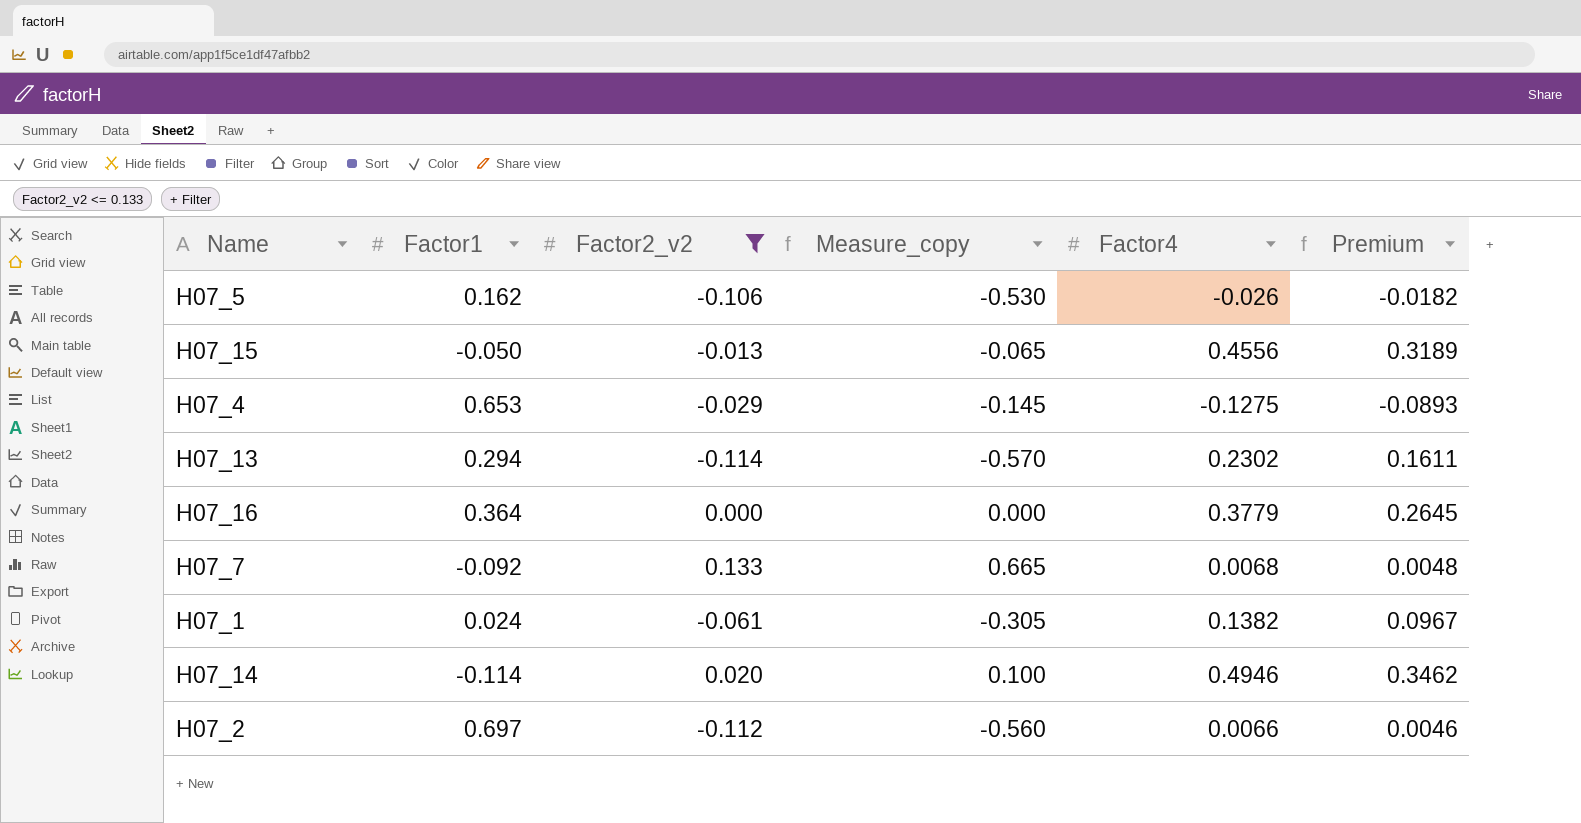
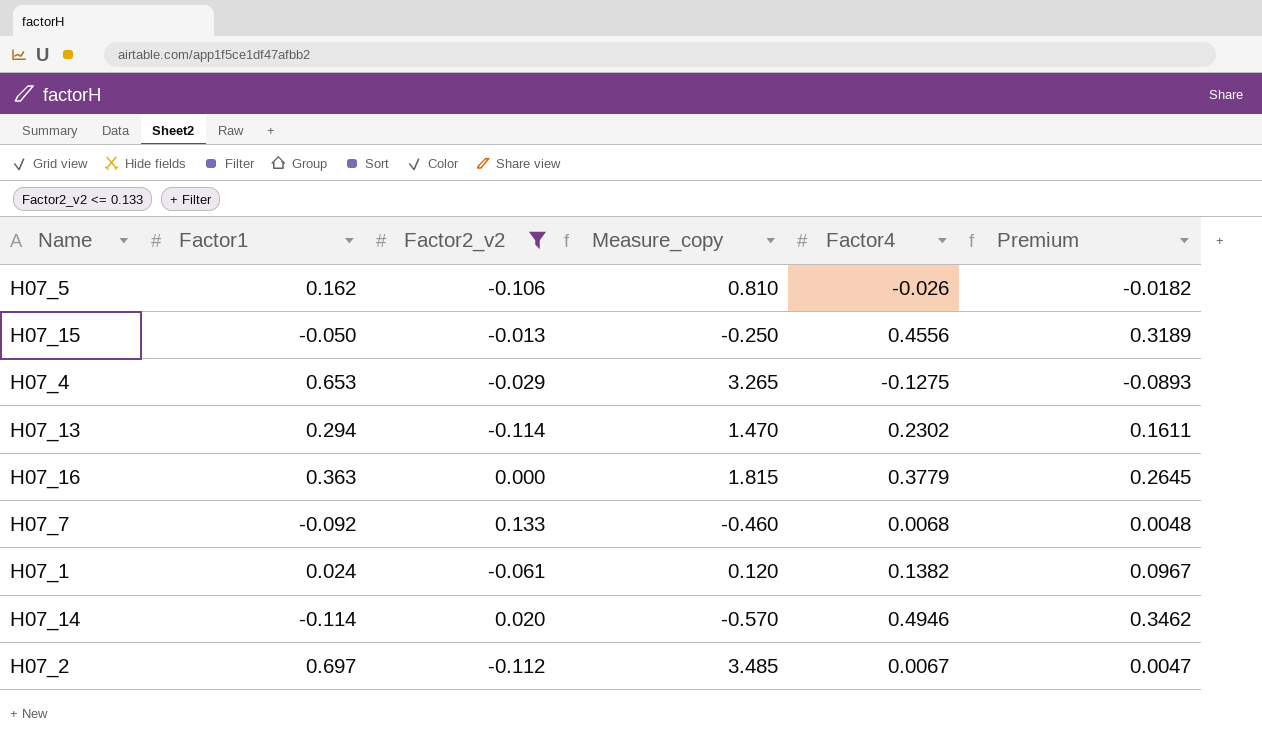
column Measure_copy | formula: [Factor2_v2] * 5 -> [Factor1] * 5
H07_16 | Factor1: 0.364 -> 0.363
H07_2 | Factor4: 0.0066 -> 0.0067
H07_2 | Premium: 0.0046 -> 0.0047

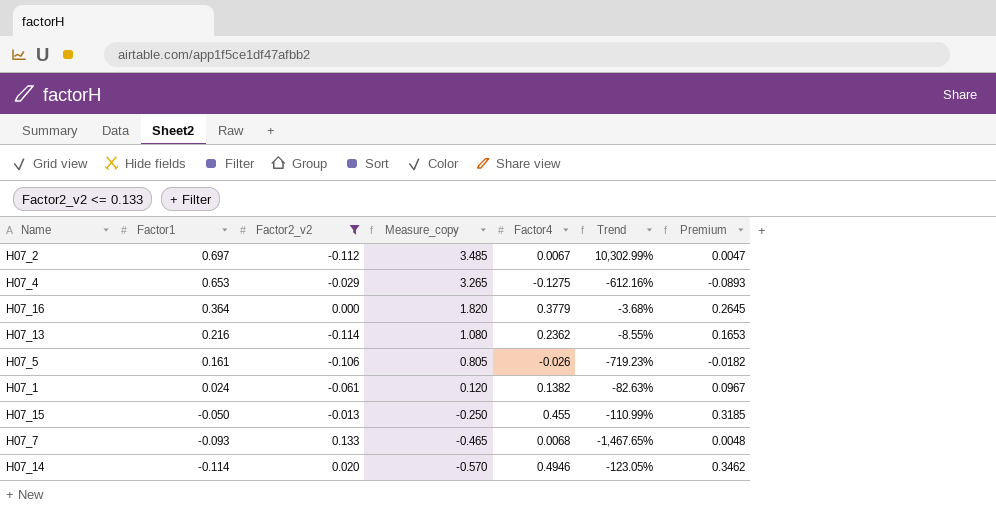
row order: none -> Factor1 descending
column Trend | formula: none -> ([Factor1] - [Factor4]) / [Factor4]
H07_16 | Factor1: 0.363 -> 0.364
H07_16 | Measure_copy: 1.815 -> 1.820
H07_13 | Factor1: 0.294 -> 0.216
H07_13 | Measure_copy: 1.470 -> 1.080
H07_13 | Factor4: 0.2302 -> 0.2362
H07_13 | Premium: 0.1611 -> 0.1653
H07_5 | Factor1: 0.162 -> 0.161
H07_5 | Measure_copy: 0.810 -> 0.805
H07_15 | Factor4: 0.4556 -> 0.455
H07_15 | Premium: 0.3189 -> 0.3185
H07_7 | Factor1: -0.092 -> -0.093
H07_7 | Measure_copy: -0.460 -> -0.465

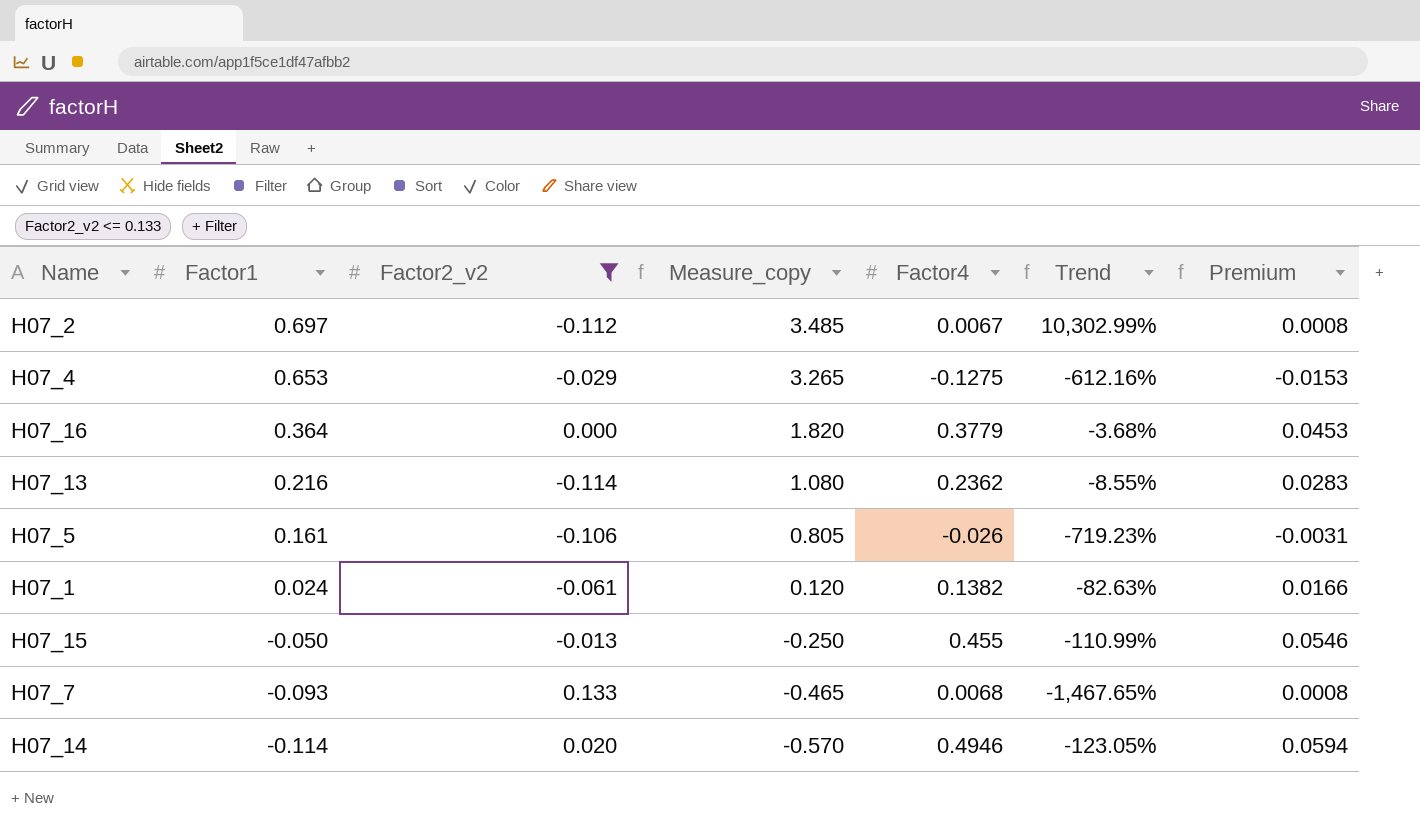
column Premium | formula: [Factor4] * 0.7 -> [Factor4] * 0.12

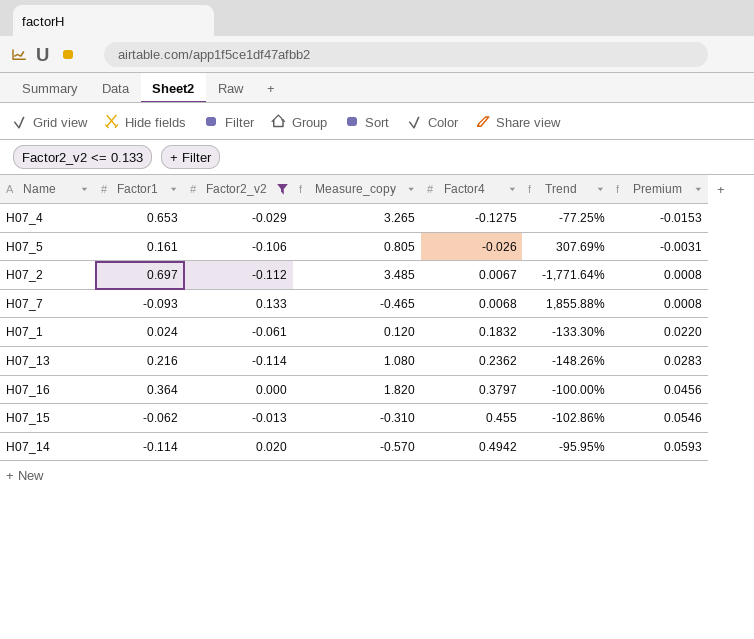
row order: Factor1 descending -> Factor4 ascending
column Trend | formula: ([Factor1] - [Factor4]) / [Factor4] -> ([Factor2_v2] - [Factor4]) / [Factor4]
H07_1 | Factor4: 0.1382 -> 0.1832
H07_1 | Premium: 0.0166 -> 0.0220
H07_16 | Factor4: 0.3779 -> 0.3797
H07_16 | Premium: 0.0453 -> 0.0456
H07_15 | Factor1: -0.050 -> -0.062
H07_15 | Measure_copy: -0.250 -> -0.310
H07_14 | Factor4: 0.4946 -> 0.4942
H07_14 | Premium: 0.0594 -> 0.0593

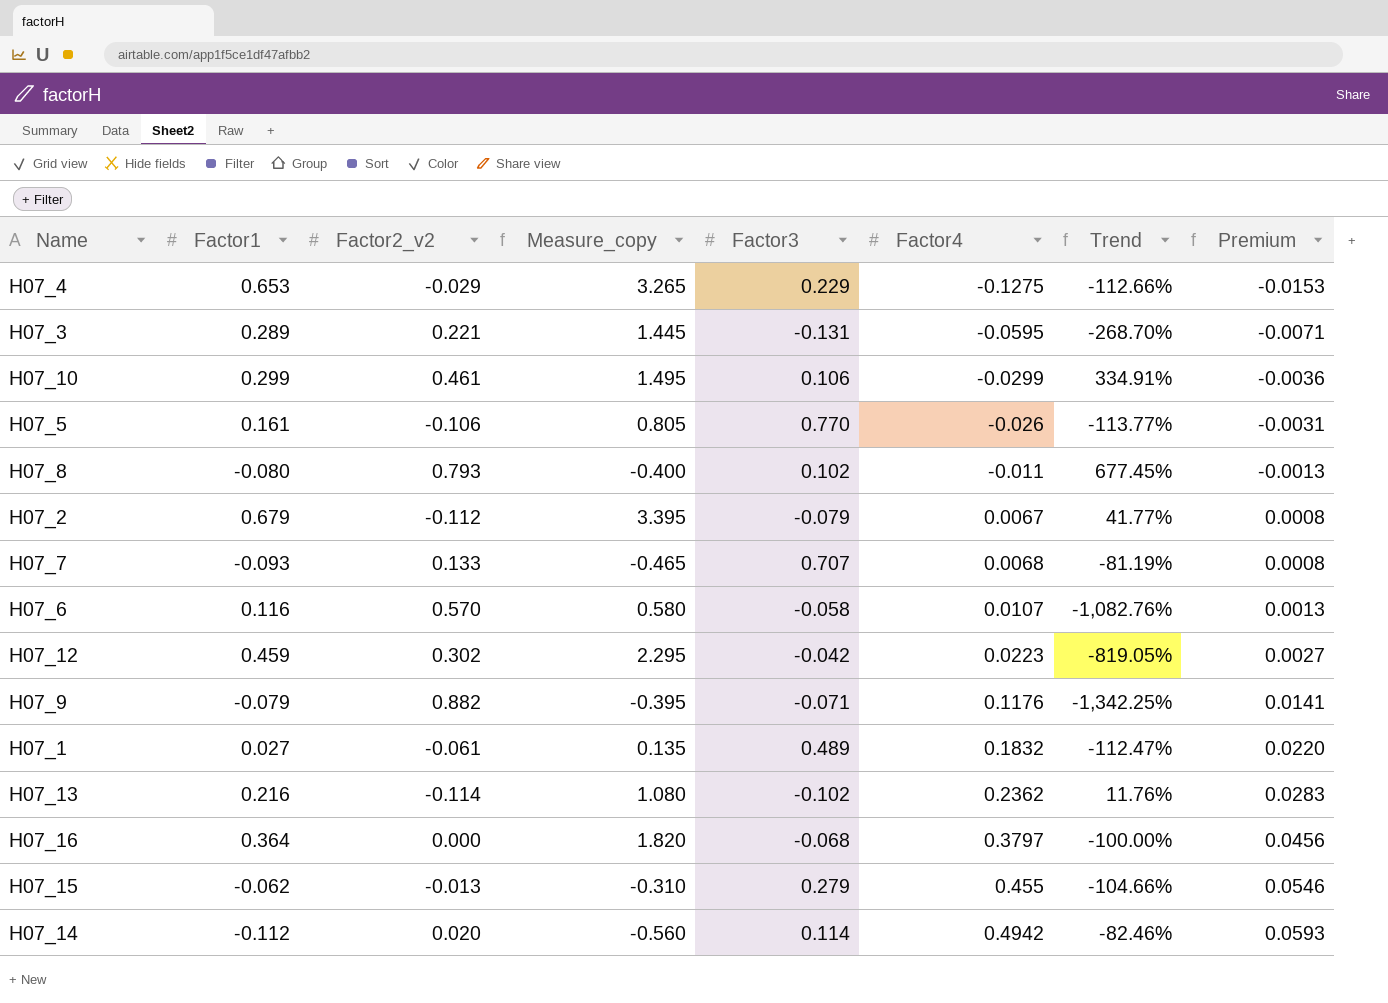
filter: Factor2_v2 <= 0.133 -> none
column Factor3 | position: none -> 5
column Trend | formula: ([Factor2_v2] - [Factor4]) / [Factor4] -> ([Factor2_v2] - [Factor3]) / [Factor3]
H07_2 | Factor1: 0.697 -> 0.679
H07_2 | Measure_copy: 3.485 -> 3.395
H07_1 | Factor1: 0.024 -> 0.027
H07_1 | Measure_copy: 0.120 -> 0.135
H07_14 | Factor1: -0.114 -> -0.112
H07_14 | Measure_copy: -0.570 -> -0.560

